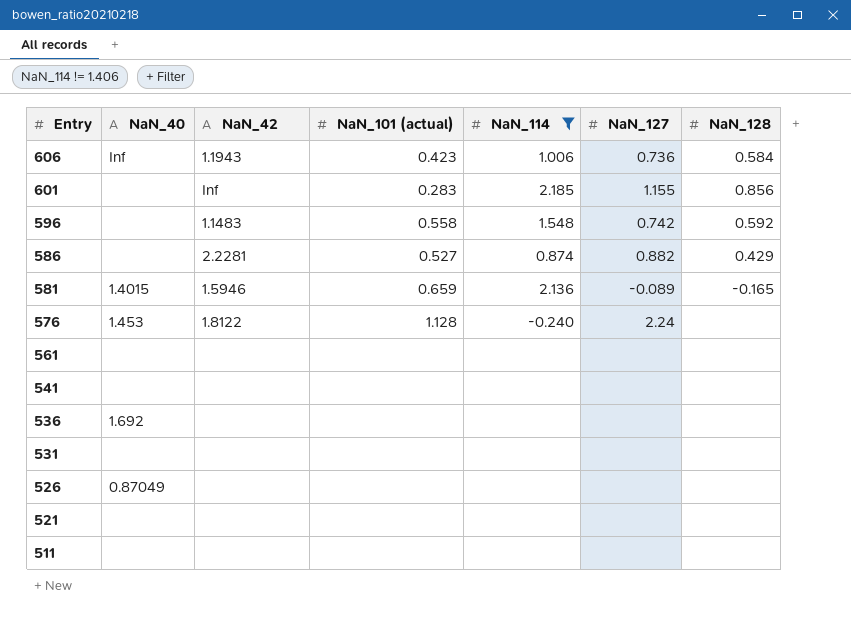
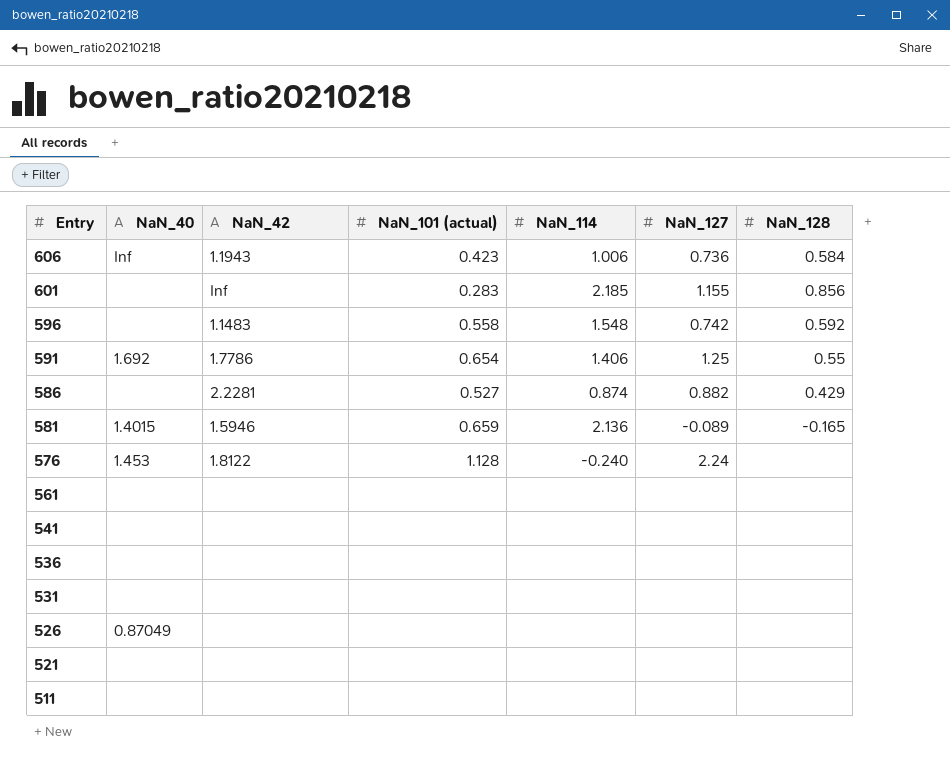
filter: NaN_114 != 1.406 -> none
536 | NaN_40: 1.692 -> none

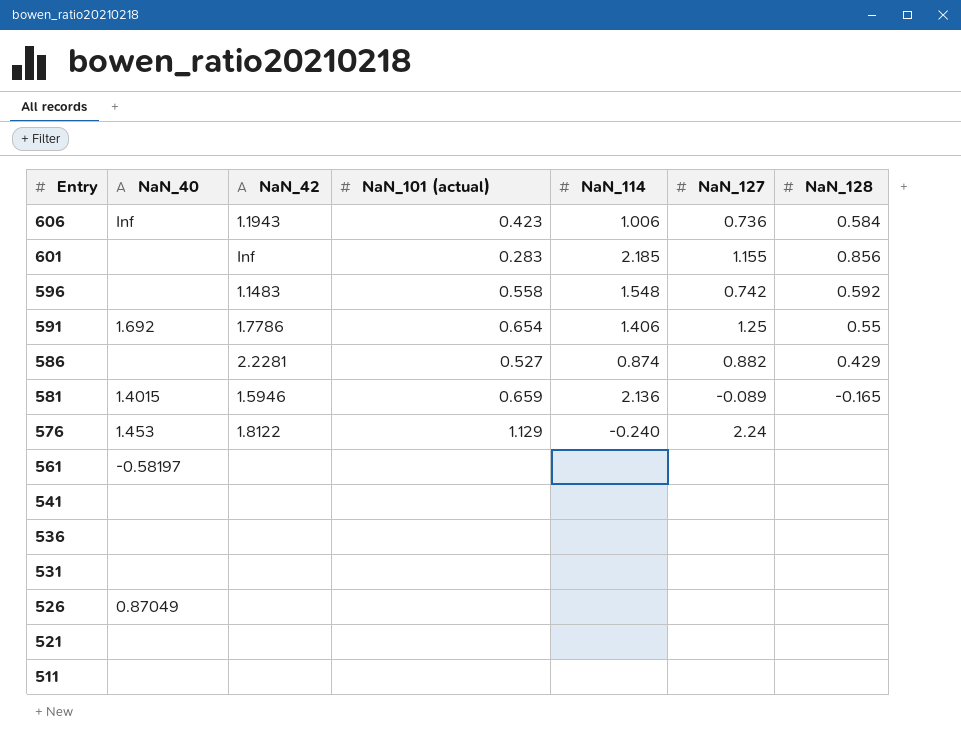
576 | NaN_101 (actual): 1.128 -> 1.129
561 | NaN_40: none -> -0.58197

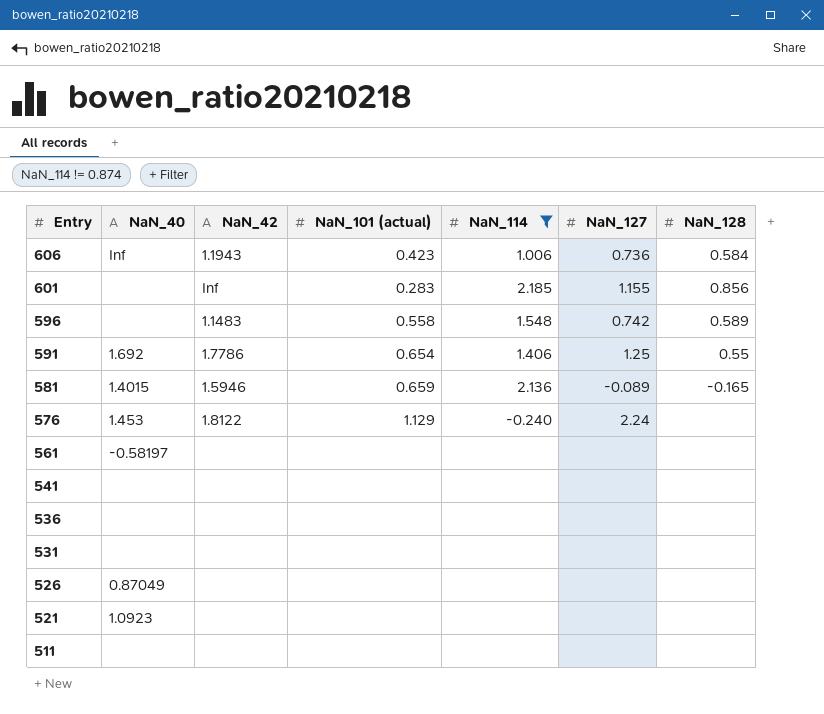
filter: none -> NaN_114 != 0.874
596 | NaN_128: 0.592 -> 0.589
521 | NaN_40: none -> 1.0923

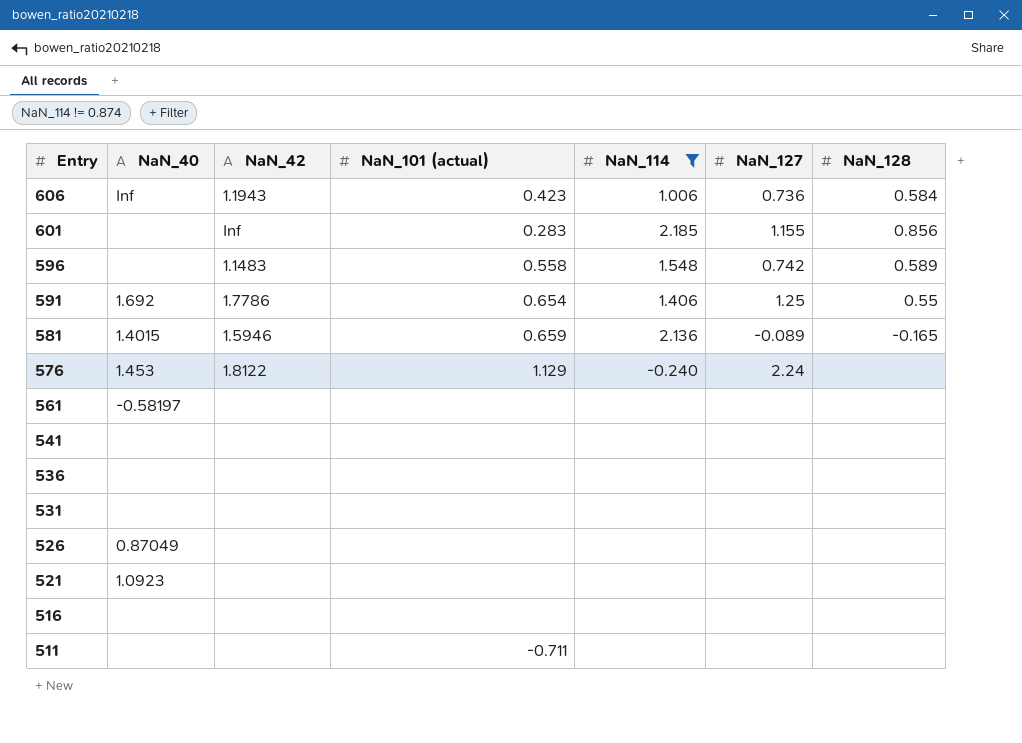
row 516: none -> none | none | none | none | none | none
511 | NaN_101 (actual): none -> -0.711

